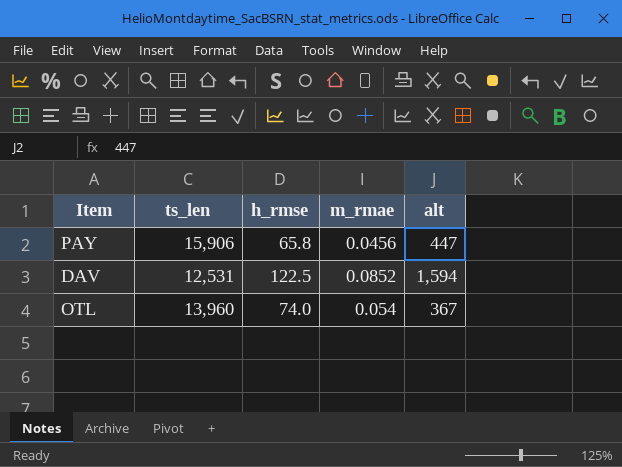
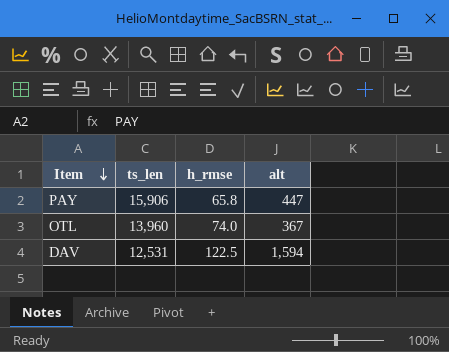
row order: none -> Item descending
column m_rmae | position: 4 -> none

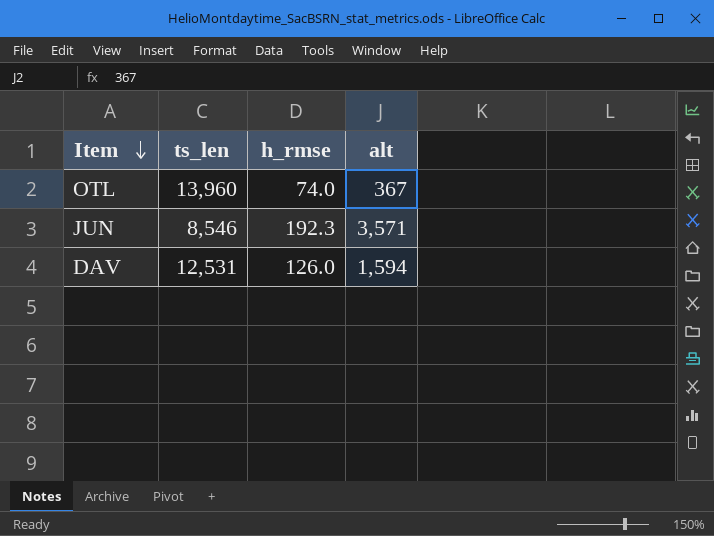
row PAY: 15,906 | 65.8 | 447 -> none
row JUN: none -> 8,546 | 192.3 | 3,571
DAV | h_rmse: 122.5 -> 126.0

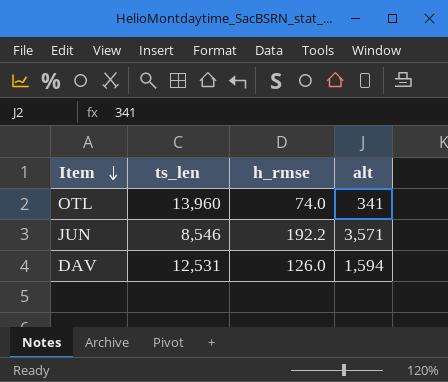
OTL | alt: 367 -> 341
JUN | h_rmse: 192.3 -> 192.2

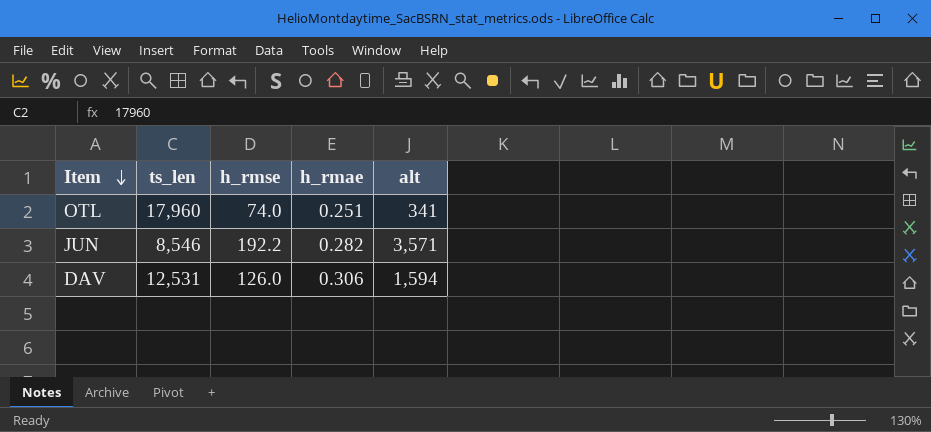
column h_rmae | position: none -> 4
OTL | ts_len: 13,960 -> 17,960

